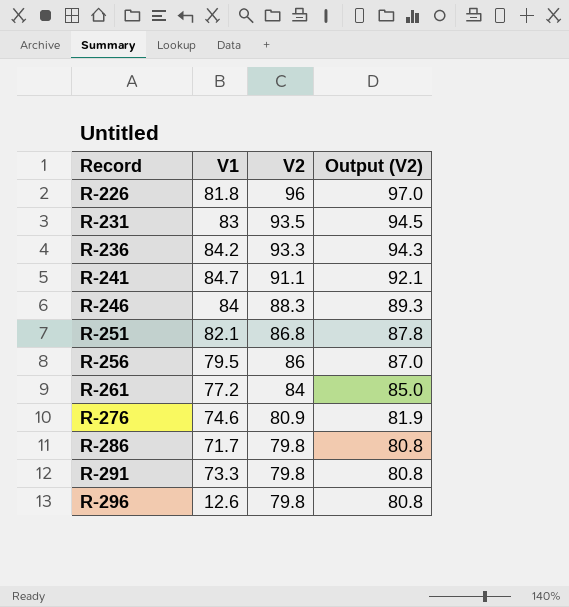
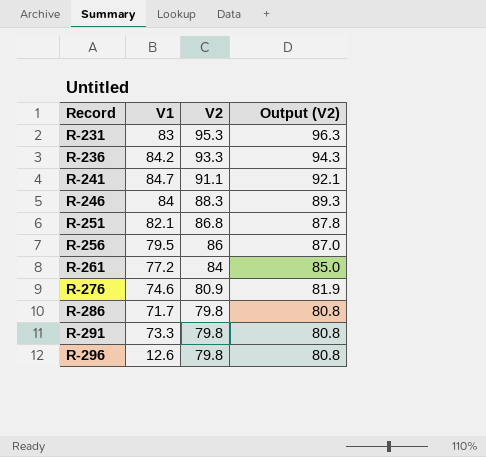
row R-226: 81.8 | 96 | 97.0 -> none
R-231 | V2: 93.5 -> 95.3
R-231 | Output (V2): 94.5 -> 96.3

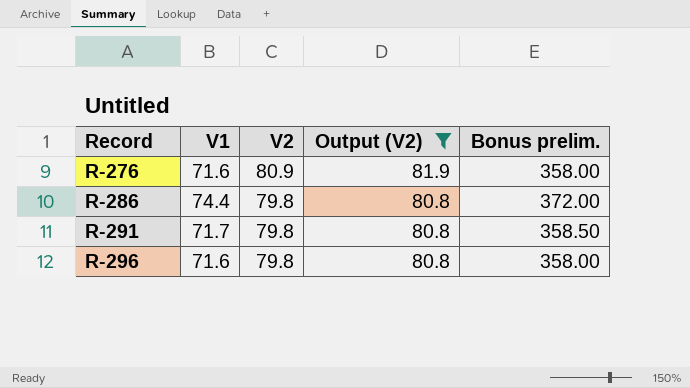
filter: none -> Output (V2) <= 81.9
column Bonus prelim. | formula: none -> [V1] * 5
R-276 | V1: 74.6 -> 71.6
R-286 | V1: 71.7 -> 74.4
R-291 | V1: 73.3 -> 71.7
R-296 | V1: 12.6 -> 71.6

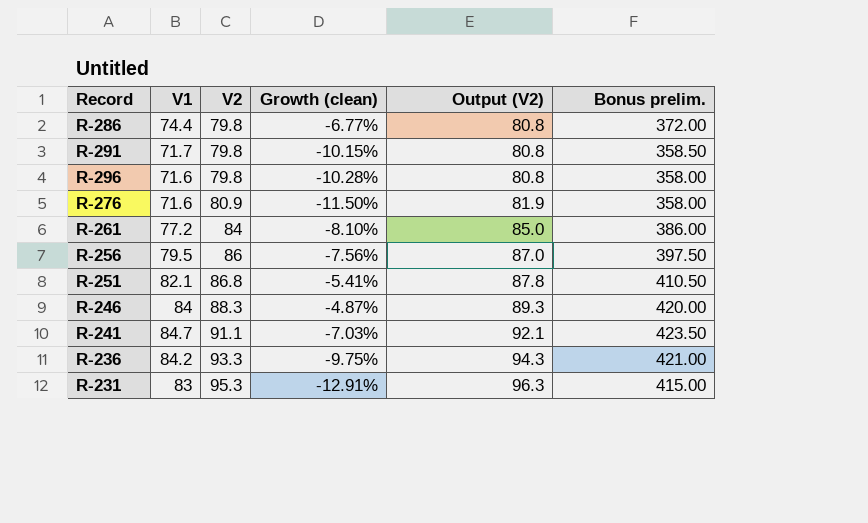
filter: Output (V2) <= 81.9 -> none
row order: Record ascending -> V2 ascending
column Growth (clean) | formula: none -> ([V1] - [V2]) / [V2]

